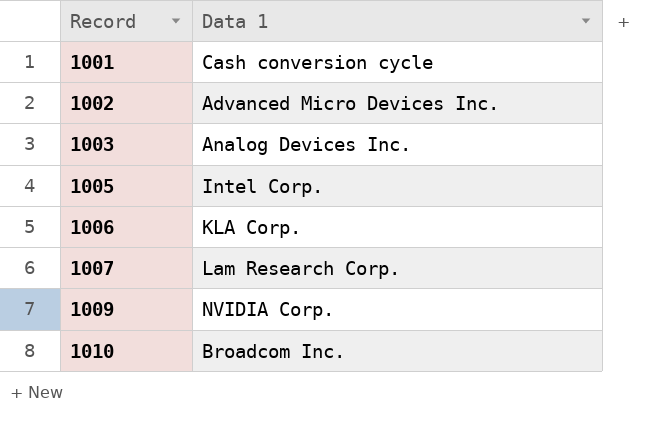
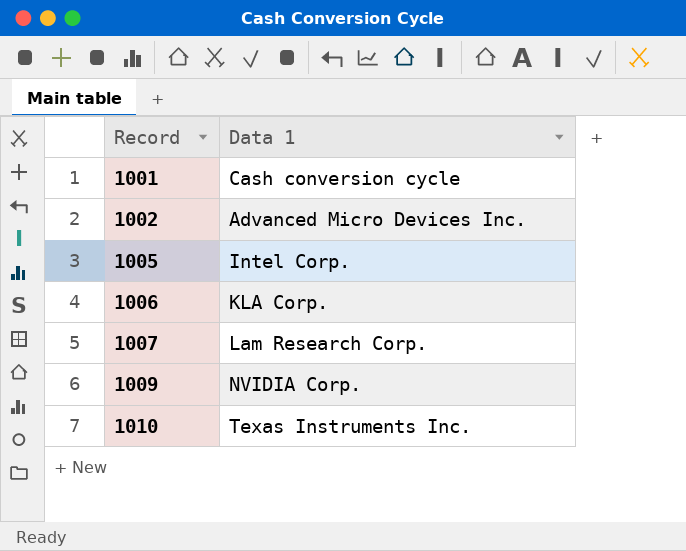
row 1003: Analog Devices Inc. -> none
1010 | Data 1: Broadcom Inc. -> Texas Instruments Inc.

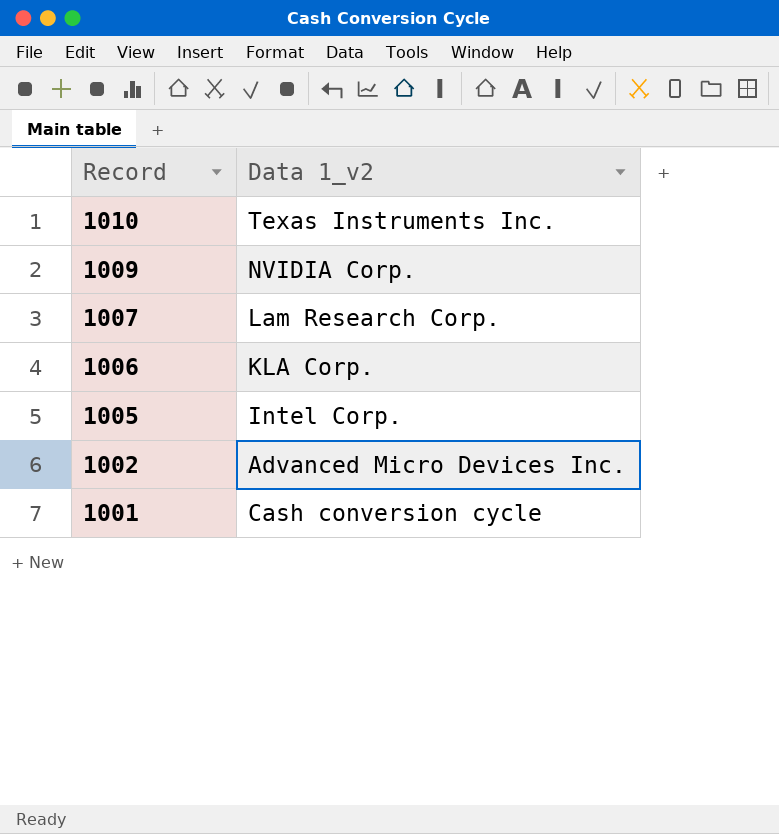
row order: Record ascending -> Record descending
column name: Data 1 -> Data 1_v2

